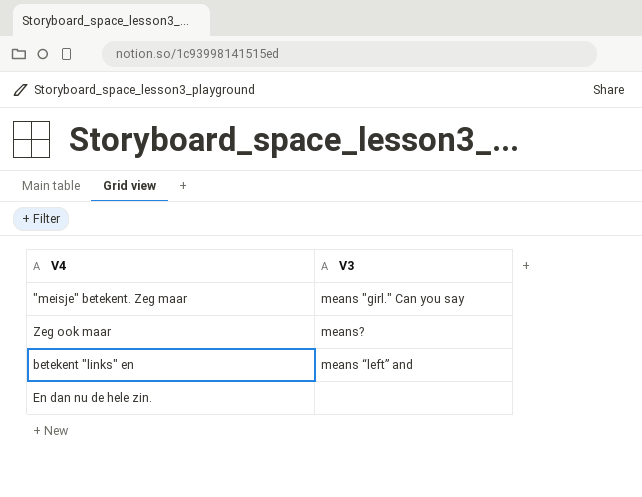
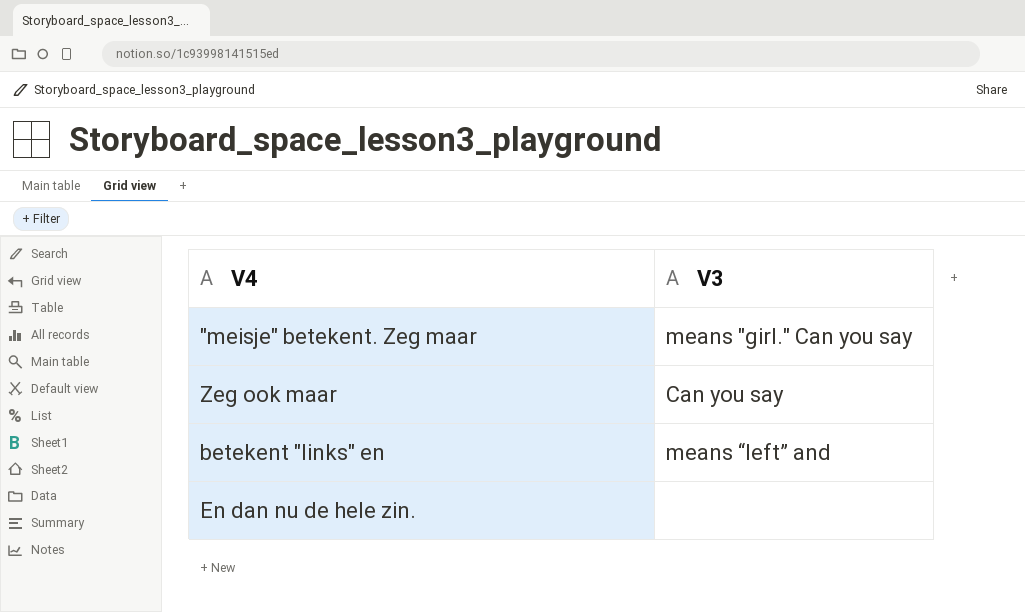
Zeg ook maar | V3: means? -> Can you say

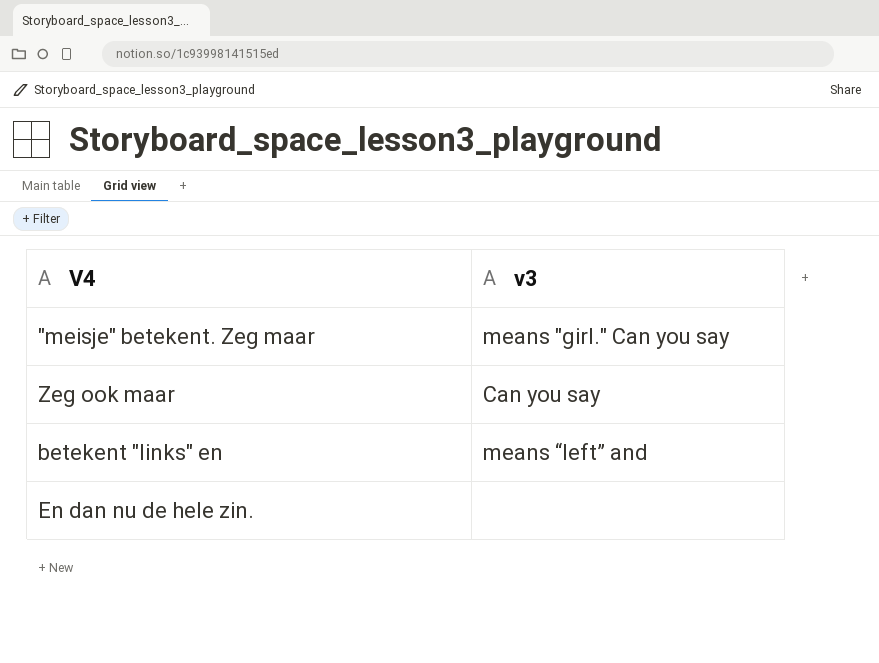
column name: V3 -> v3

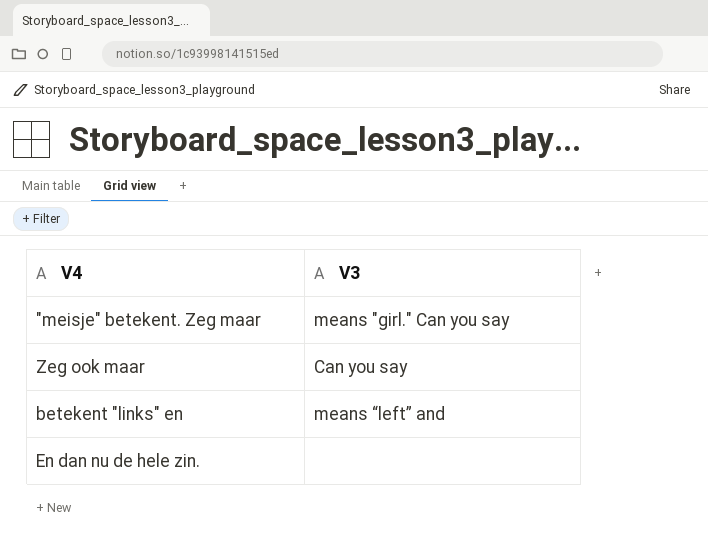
column name: v3 -> V3

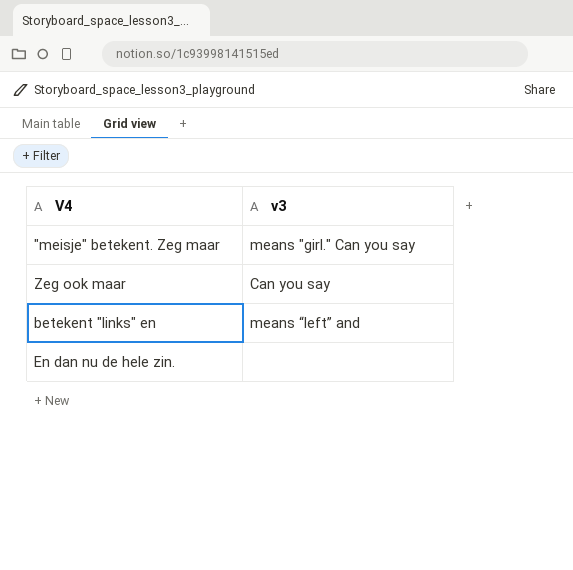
column name: V3 -> v3

